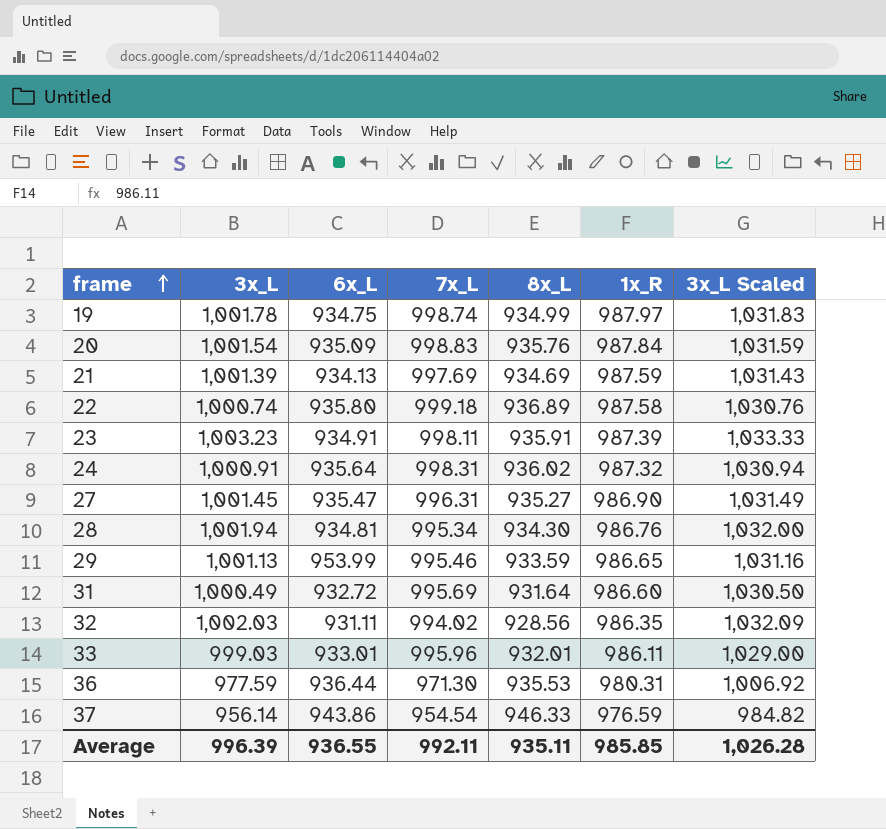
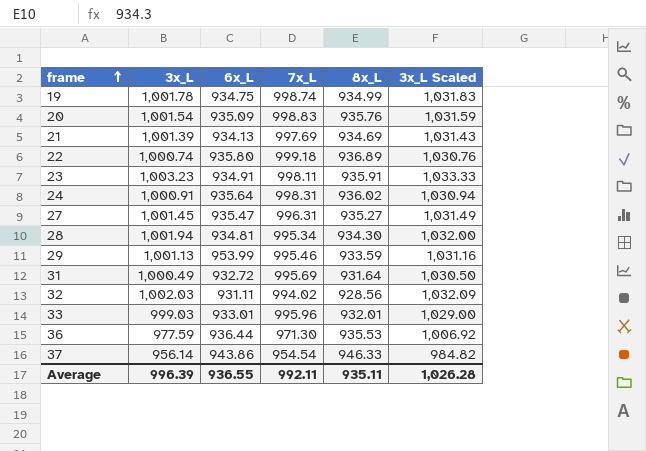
column 1x_R | position: 6 -> none

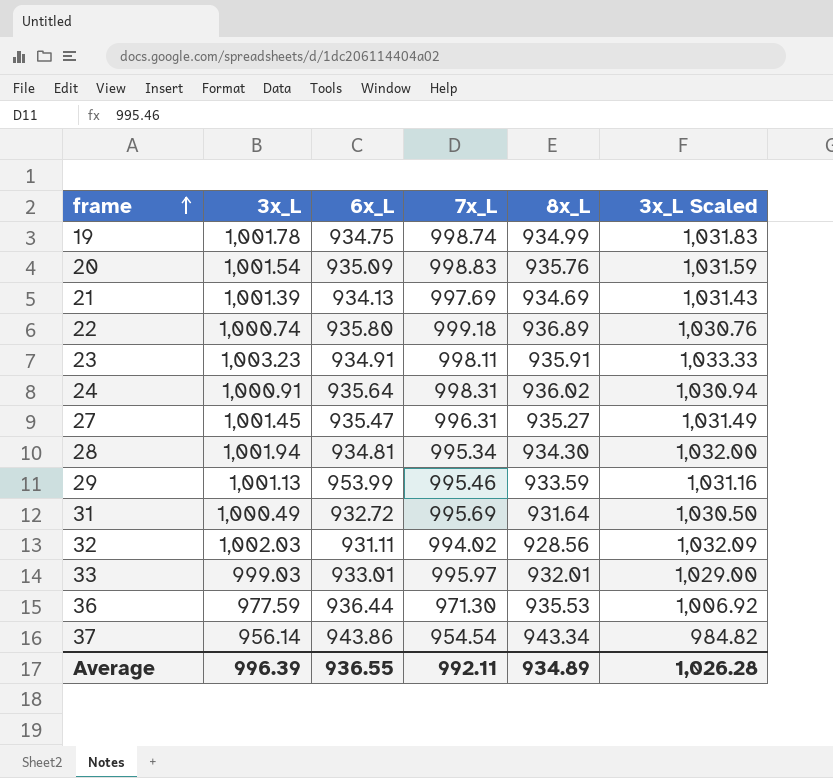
33 | 7x_L: 995.96 -> 995.97
37 | 8x_L: 946.33 -> 943.34
Average | 8x_L: 935.11 -> 934.89

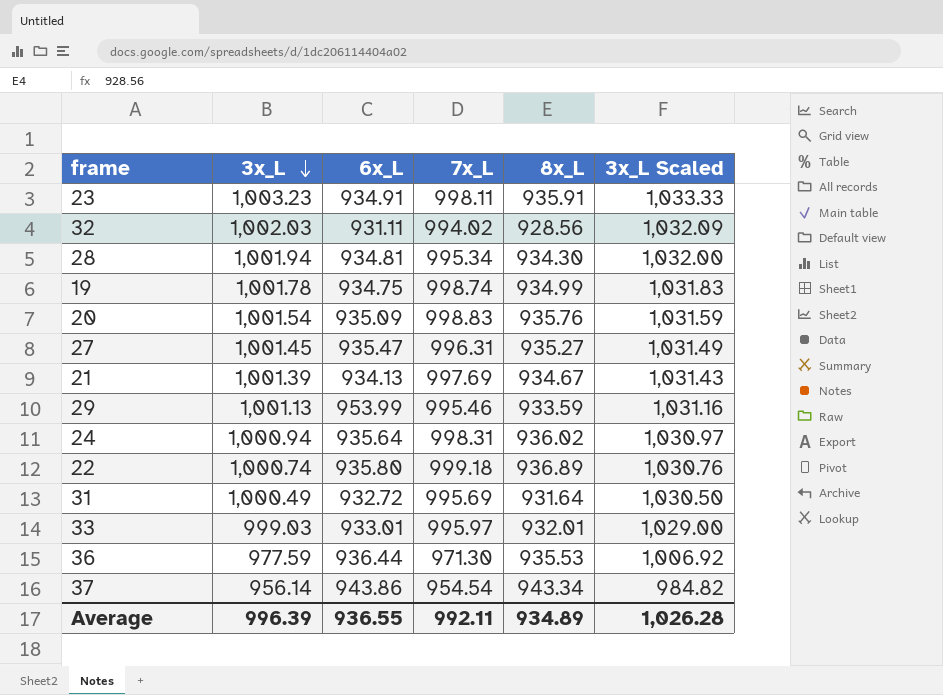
row order: frame ascending -> 3x_L descending
21 | 8x_L: 934.69 -> 934.67
24 | 3x_L: 1,000.91 -> 1,000.94
24 | 3x_L Scaled: 1,030.94 -> 1,030.97

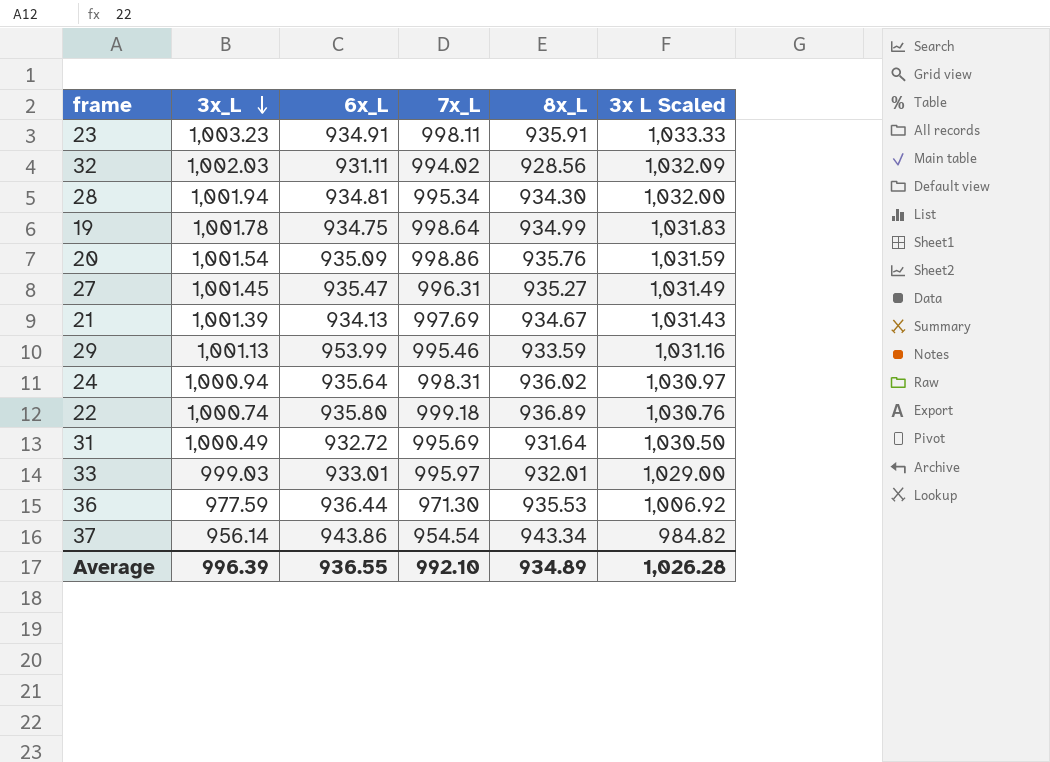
column name: 3x_L Scaled -> 3x L Scaled
19 | 7x_L: 998.74 -> 998.64
20 | 7x_L: 998.83 -> 998.86
Average | 7x_L: 992.11 -> 992.10

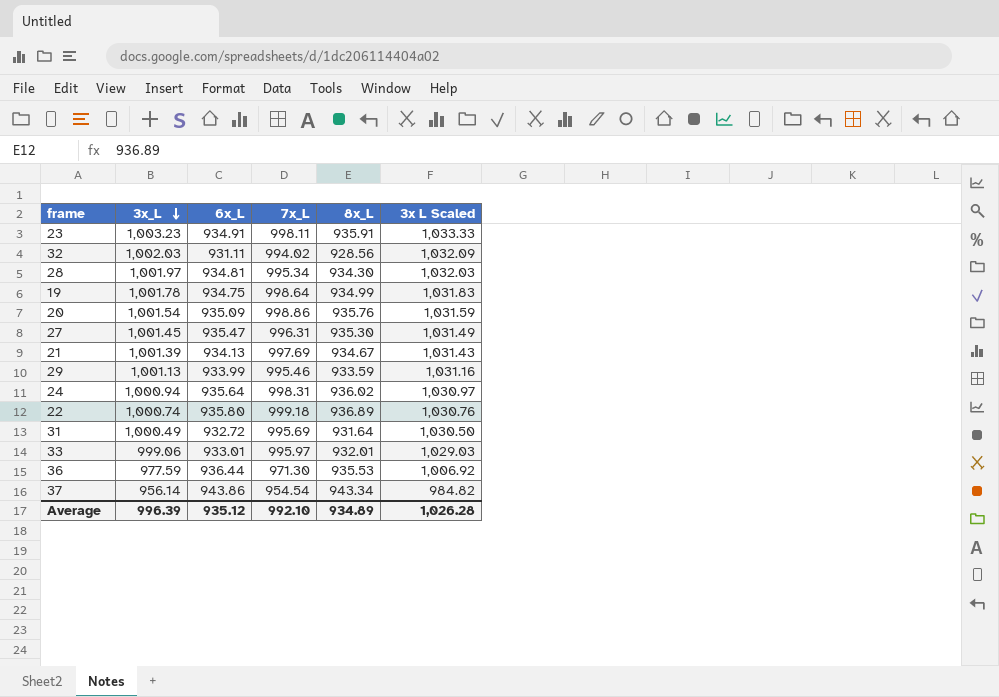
28 | 3x_L: 1,001.94 -> 1,001.97
28 | 3x L Scaled: 1,032.00 -> 1,032.03
27 | 8x_L: 935.27 -> 935.30
29 | 6x_L: 953.99 -> 933.99
33 | 3x_L: 999.03 -> 999.06
33 | 3x L Scaled: 1,029.00 -> 1,029.03
Average | 6x_L: 936.55 -> 935.12

